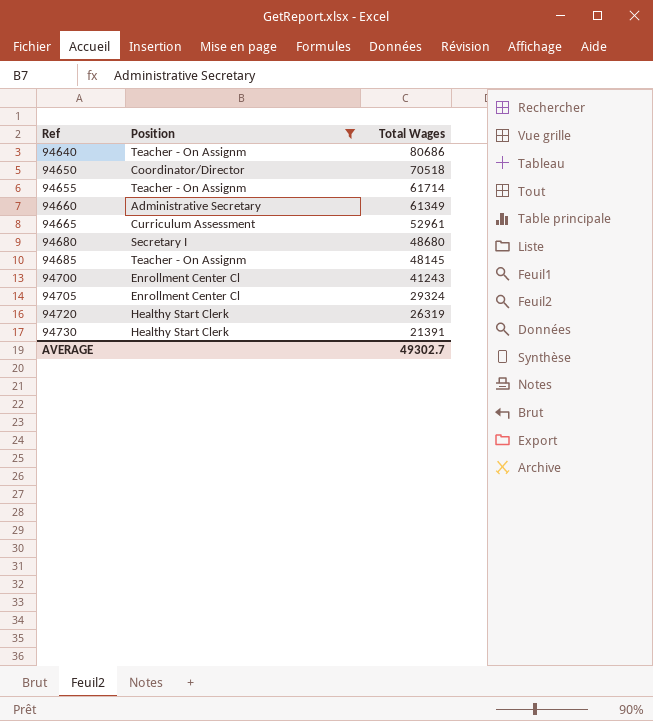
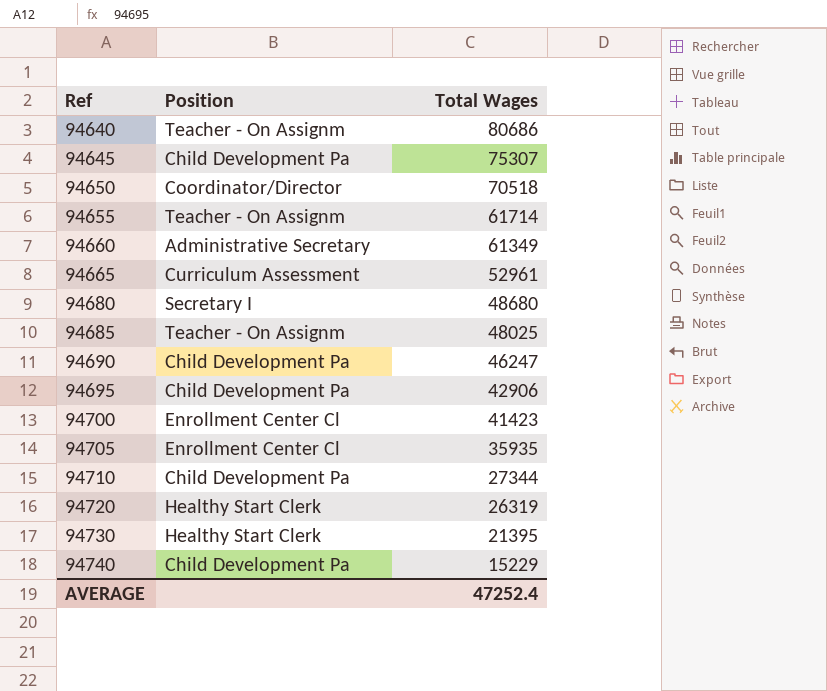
filter: Position != Child Development Pa -> none
94685 | Total Wages: 48145 -> 48025
94700 | Total Wages: 41243 -> 41423
94705 | Total Wages: 29324 -> 35935
94730 | Total Wages: 21391 -> 21395
AVERAGE | Total Wages: 49302.7 -> 47252.4

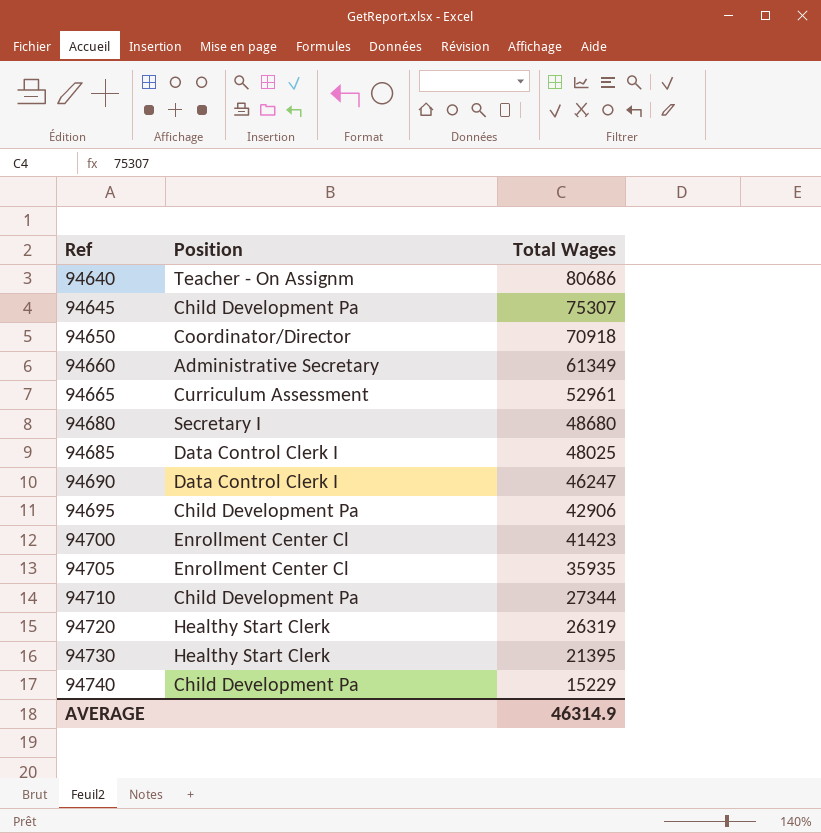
row 94655: Teacher - On Assignm | 61714 -> none
94650 | Total Wages: 70518 -> 70918
94685 | Position: Teacher - On Assignm -> Data Control Clerk I
94690 | Position: Child Development Pa -> Data Control Clerk I
AVERAGE | Total Wages: 47252.4 -> 46314.9

